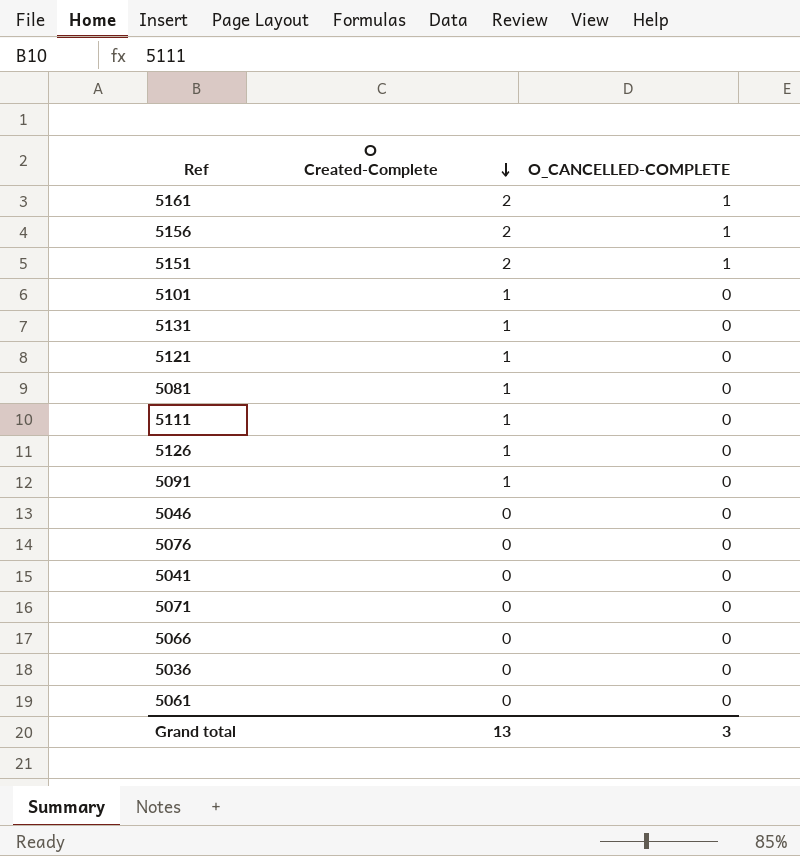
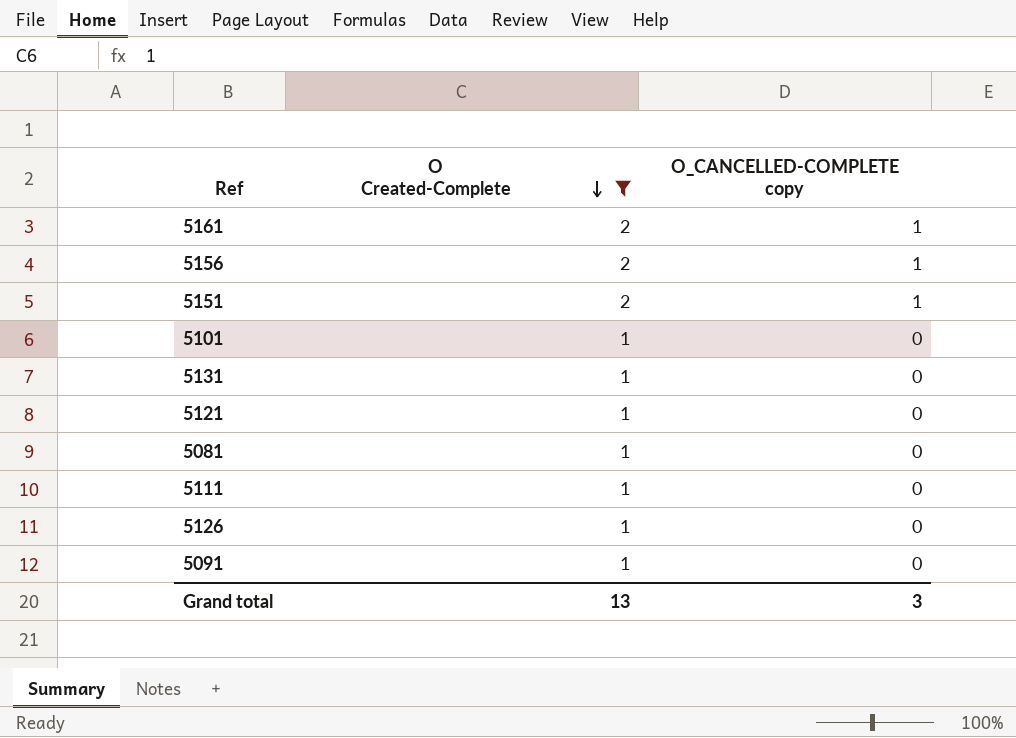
filter: none -> O Created-Complete != 0
column name: O_CANCELLED-COMPLETE -> O_CANCELLED-COMPLETE copy

